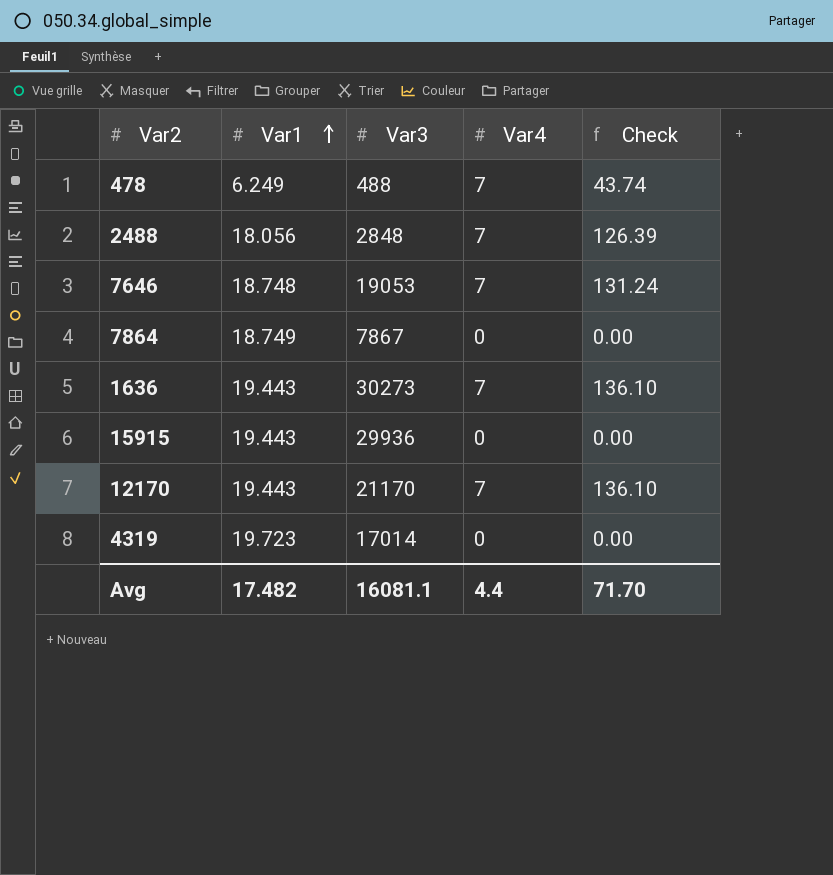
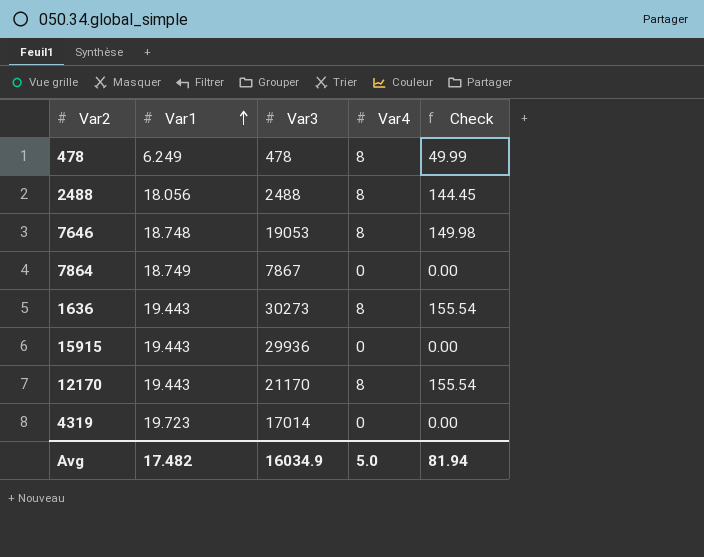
478 | Var3: 488 -> 478
478 | Var4: 7 -> 8
478 | Check: 43.74 -> 49.99
2488 | Var3: 2848 -> 2488
2488 | Var4: 7 -> 8
2488 | Check: 126.39 -> 144.45
7646 | Var4: 7 -> 8
7646 | Check: 131.24 -> 149.98
1636 | Var4: 7 -> 8
1636 | Check: 136.10 -> 155.54
12170 | Var4: 7 -> 8
12170 | Check: 136.10 -> 155.54
Avg | Var3: 16081.1 -> 16034.9
Avg | Var4: 4.4 -> 5.0
Avg | Check: 71.70 -> 81.94

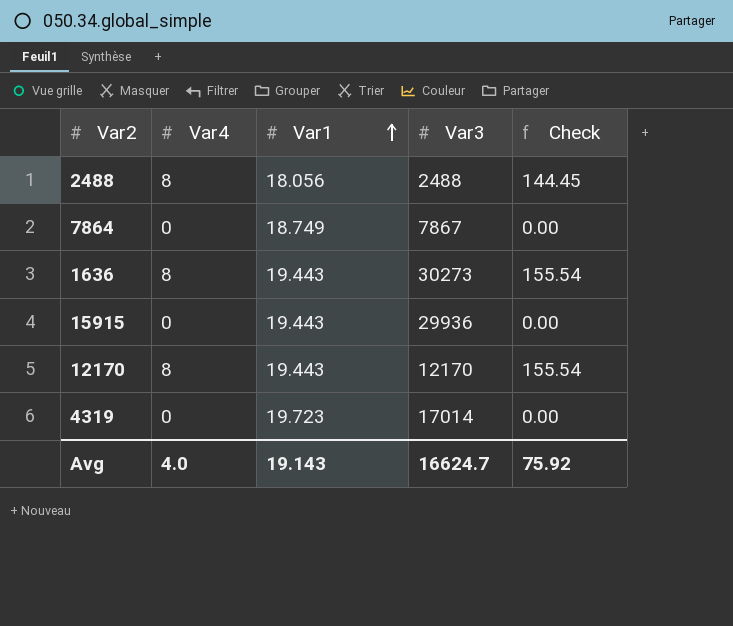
column Var4 | position: 4 -> 2
row 478: 6.249 | 478 | 8 | 49.99 -> none
row 7646: 18.748 | 19053 | 8 | 149.98 -> none
12170 | Var3: 21170 -> 12170
Avg | Var4: 5.0 -> 4.0
Avg | Var1: 17.482 -> 19.143
Avg | Var3: 16034.9 -> 16624.7
Avg | Check: 81.94 -> 75.92

